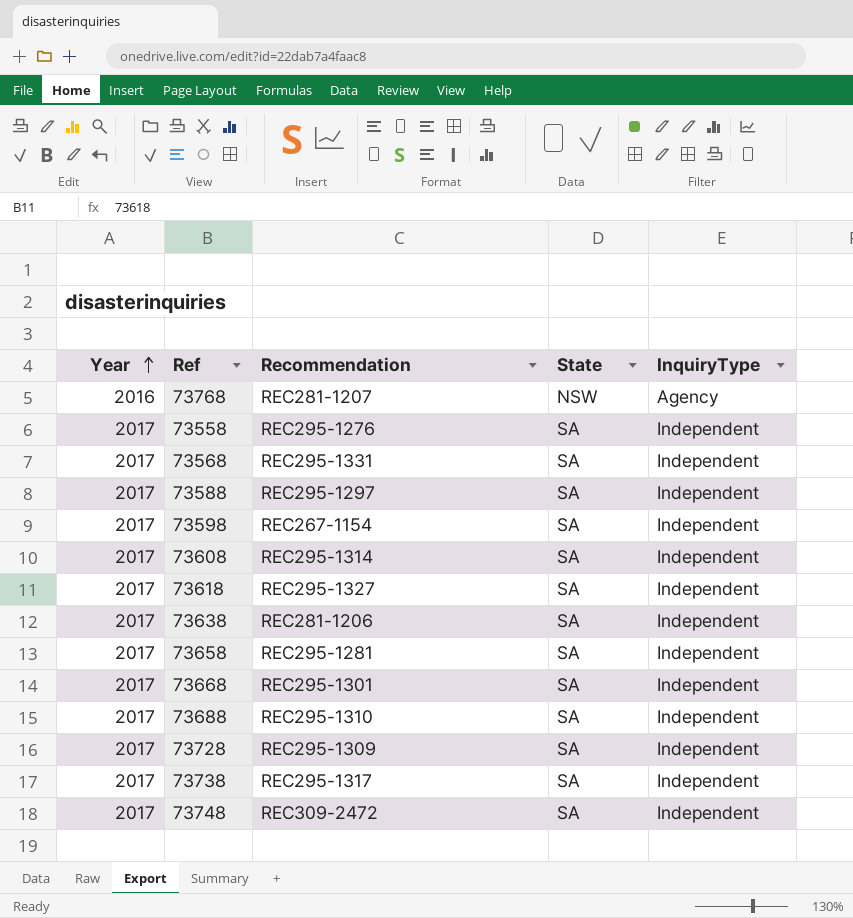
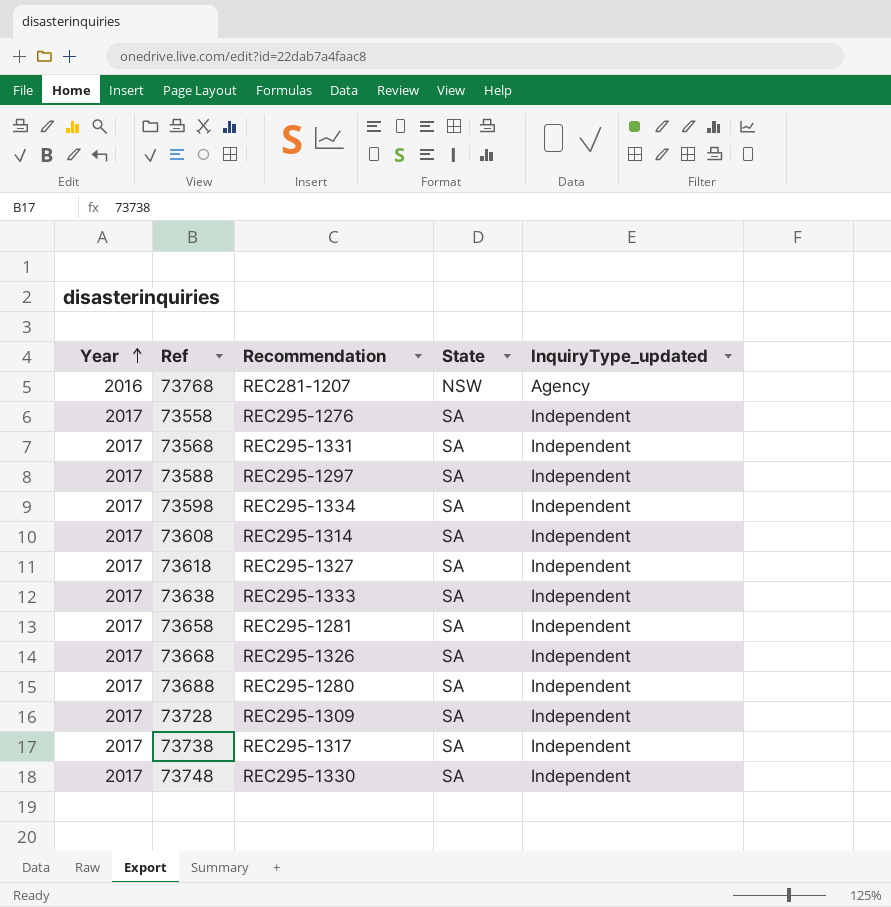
column name: InquiryType -> InquiryType_updated
73598 | Recommendation: REC267-1154 -> REC295-1334
73638 | Recommendation: REC281-1206 -> REC295-1333
73668 | Recommendation: REC295-1301 -> REC295-1326
73688 | Recommendation: REC295-1310 -> REC295-1280
73748 | Recommendation: REC309-2472 -> REC295-1330

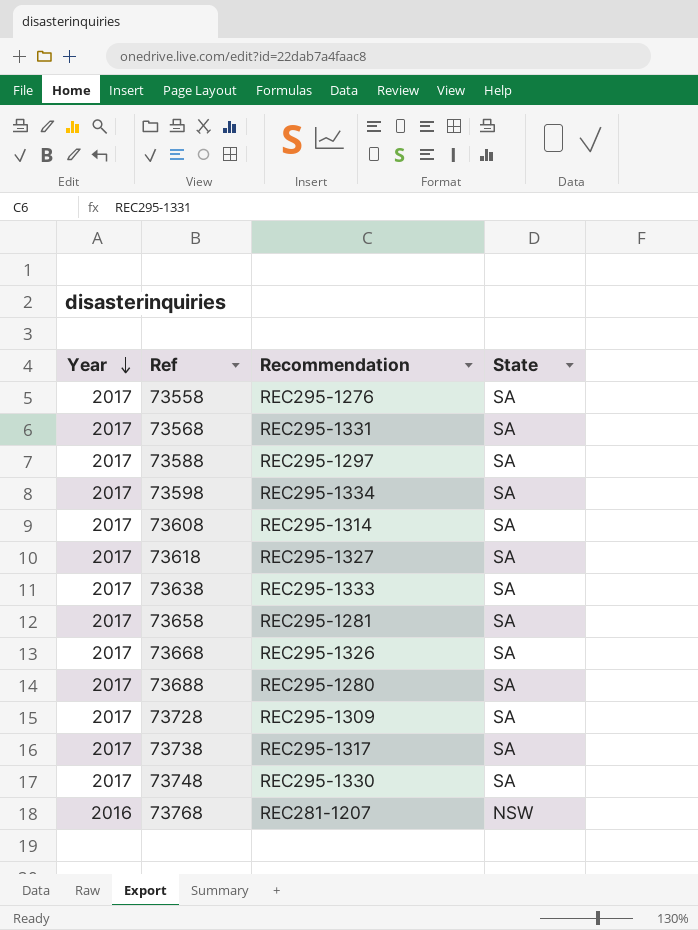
row order: Year ascending -> Year descending
column InquiryType_updated | position: 5 -> none

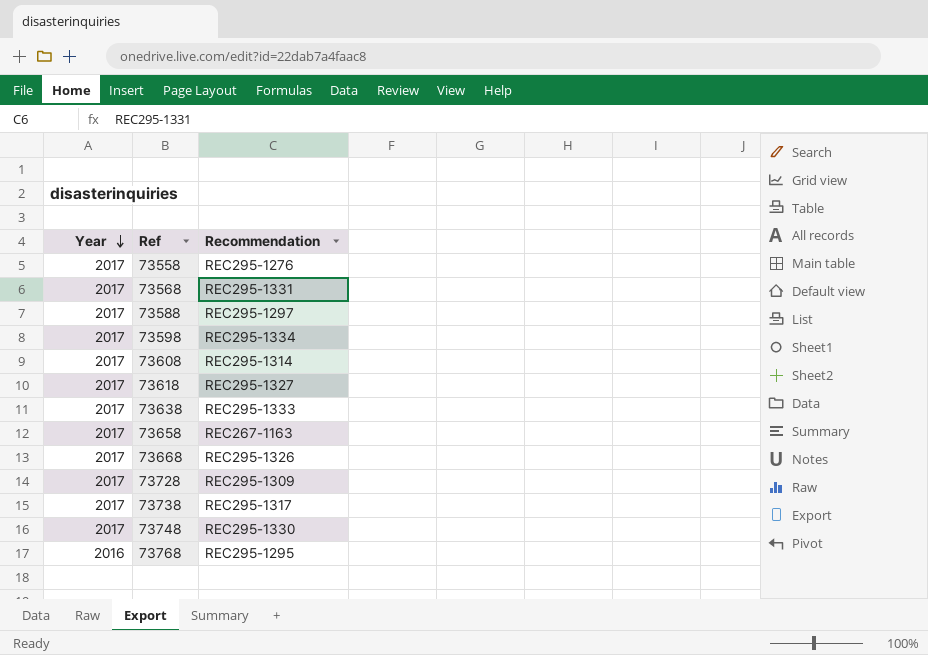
column State | position: 4 -> none
row 73688: 2017 | REC295-1280 | SA -> none
73658 | Recommendation: REC295-1281 -> REC267-1163
73768 | Recommendation: REC281-1207 -> REC295-1295

